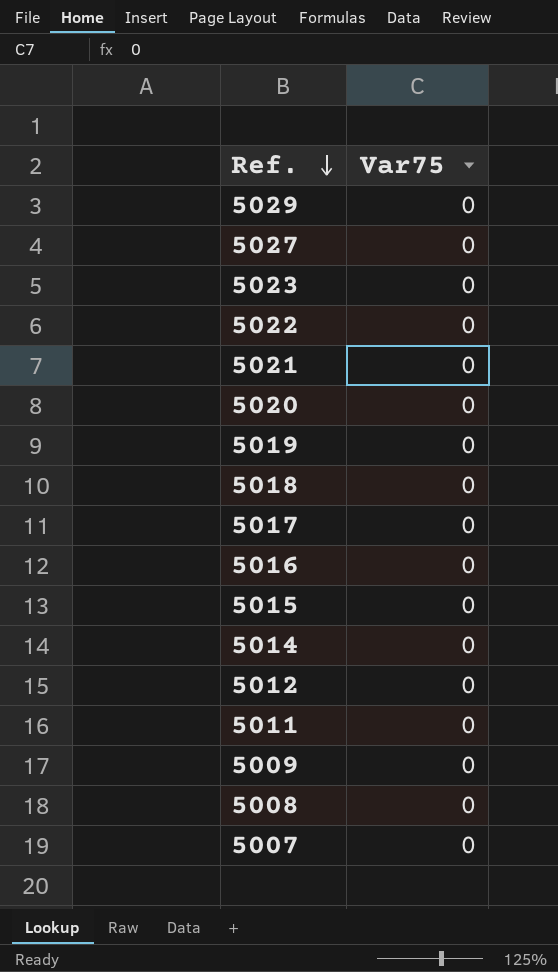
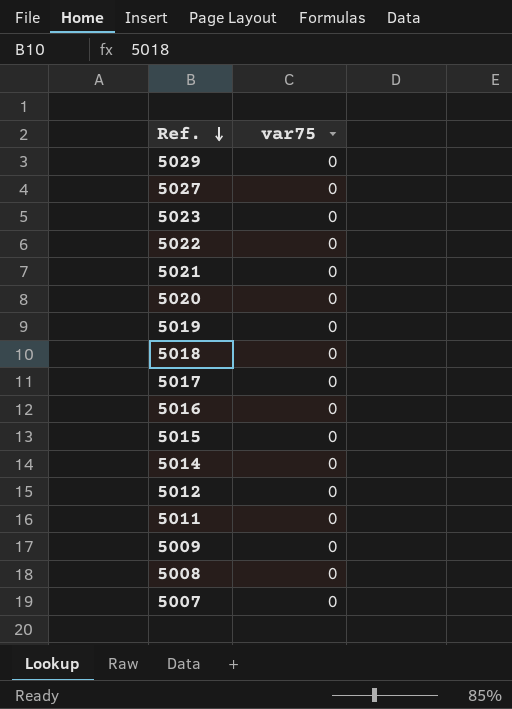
column name: Var75 -> var75

